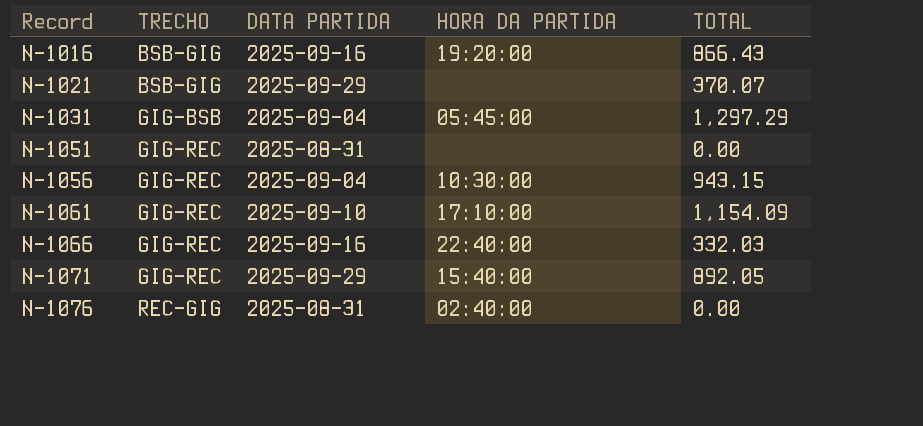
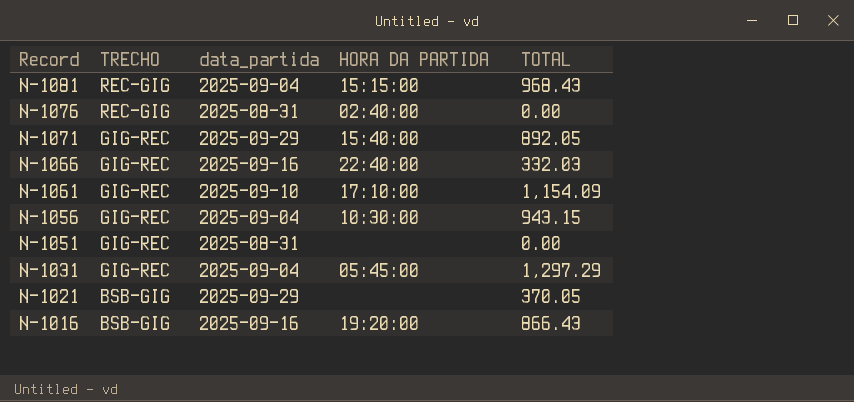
row order: Record ascending -> Record descending
column name: DATA PARTIDA -> data_partida
row N-1081: none -> REC-GIG | 2025-09-04 | 15:15:00 | 968.43
N-1031 | TRECHO: GIG-BSB -> GIG-REC
N-1021 | TOTAL: 370.07 -> 370.05

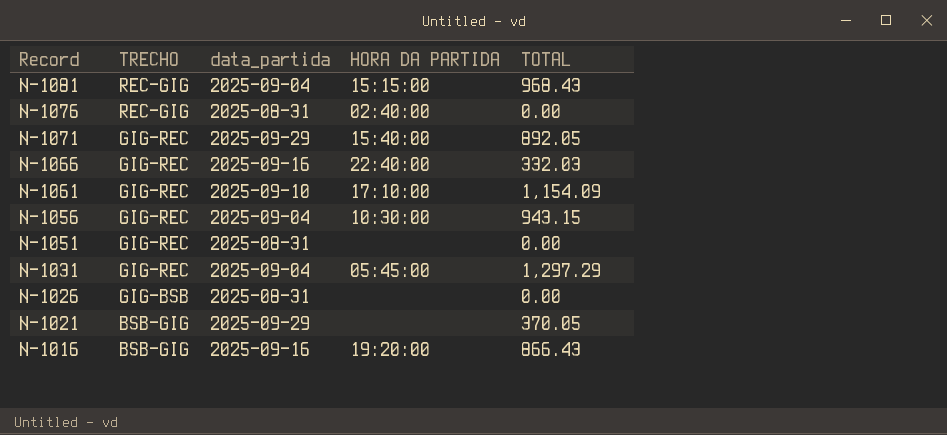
row N-1026: none -> GIG-BSB | 2025-08-31 | none | 0.00

